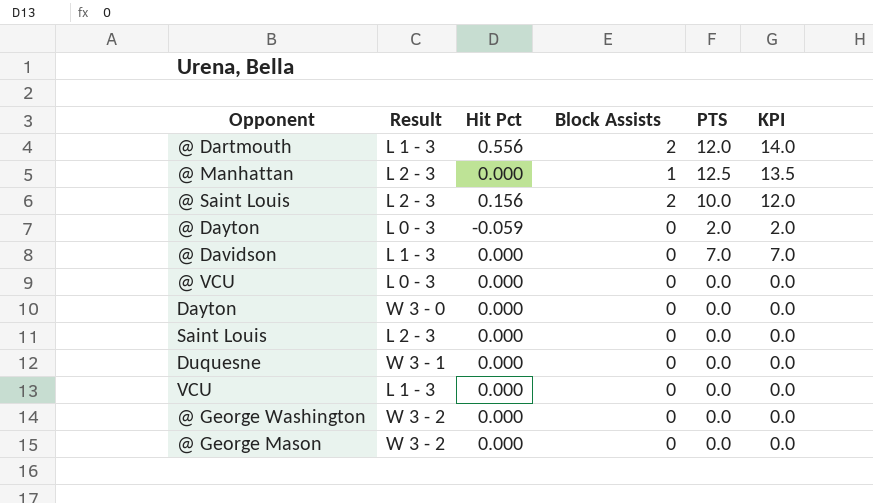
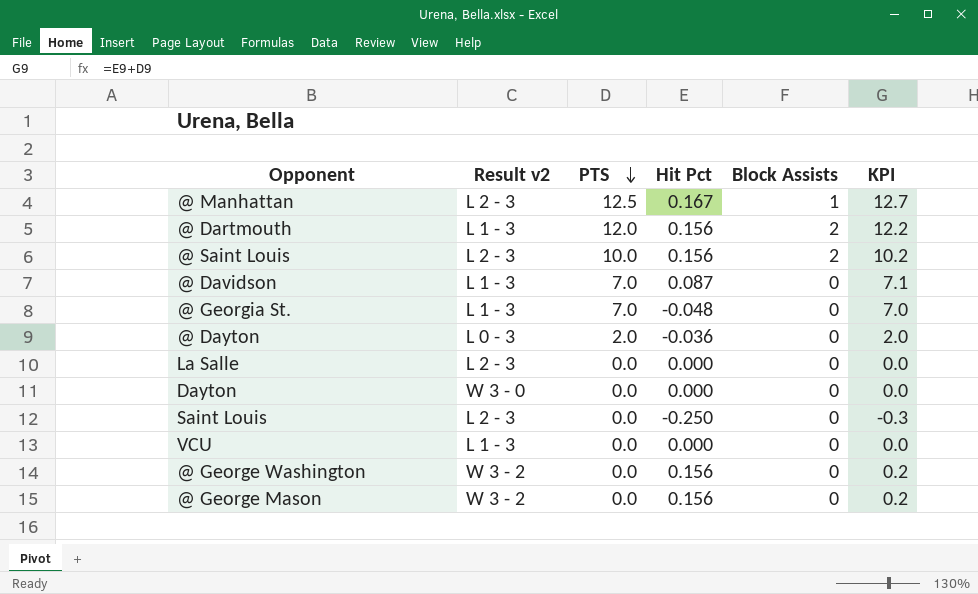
row order: none -> PTS descending
column name: Result -> Result v2
column PTS | position: 5 -> 3
column KPI | formula: [Block Assists] + [PTS] -> [PTS] + [Hit Pct]
row @ VCU: L 0 - 3 | 0.000 | 0 | 0.0 | 0.0 -> none
row Duquesne: W 3 - 1 | 0.000 | 0 | 0.0 | 0.0 -> none
@ Manhattan | Hit Pct: 0.000 -> 0.167
@ Dartmouth | Hit Pct: 0.556 -> 0.156
@ Davidson | Hit Pct: 0.000 -> 0.087
row @ Georgia St.: none -> L 1 - 3 | 7.0 | -0.048 | 0 | 7.0
@ Dayton | Hit Pct: -0.059 -> -0.036
row La Salle: none -> L 2 - 3 | 0.0 | 0.000 | 0 | 0.0
Saint Louis | Hit Pct: 0.000 -> -0.250
@ George Washington | Hit Pct: 0.000 -> 0.156
@ George Mason | Hit Pct: 0.000 -> 0.156

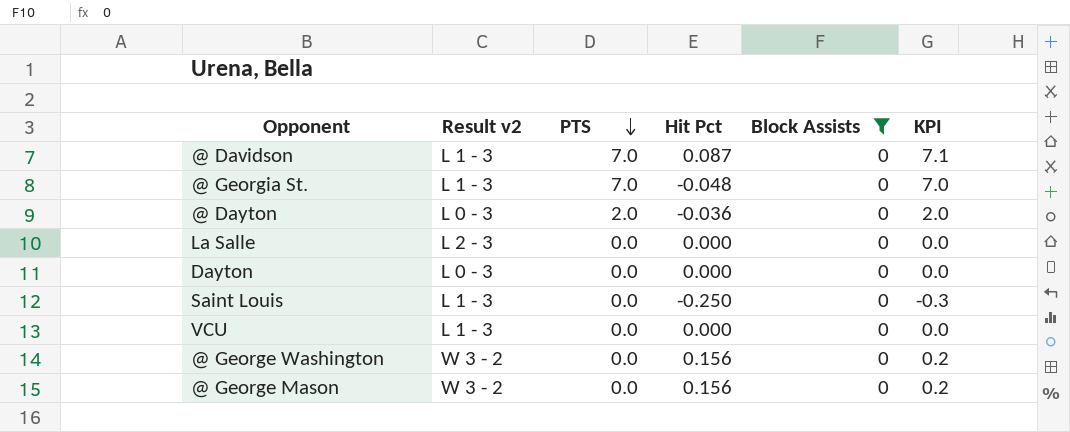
filter: none -> Block Assists = 0
Dayton | Result v2: W 3 - 0 -> L 0 - 3
Saint Louis | Result v2: L 2 - 3 -> L 1 - 3

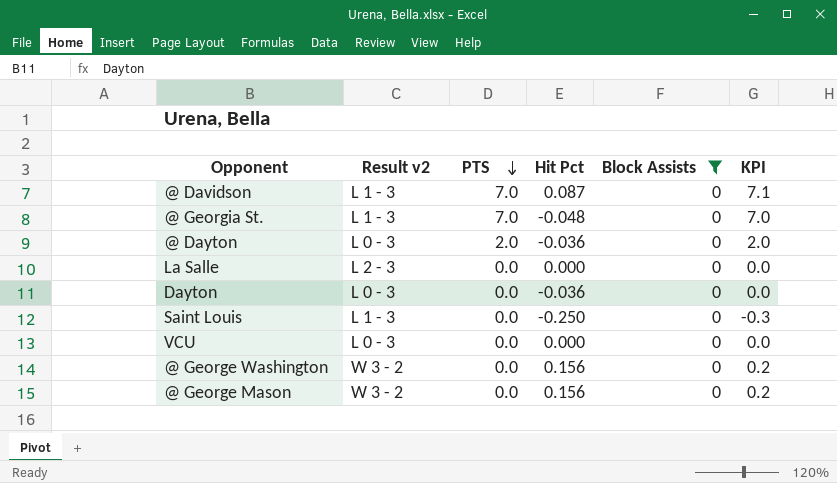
Dayton | Hit Pct: 0.000 -> -0.036
VCU | Result v2: L 1 - 3 -> L 0 - 3

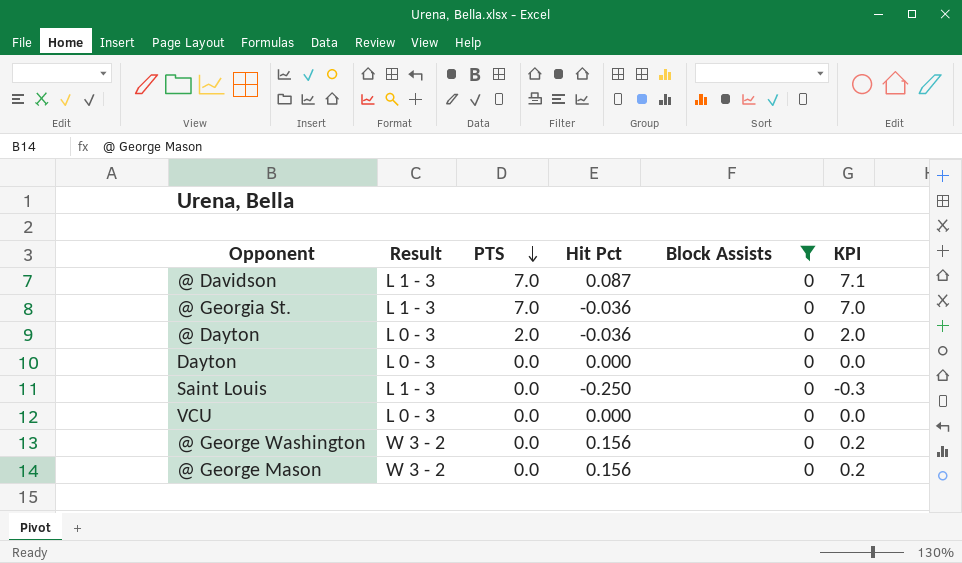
column name: Result v2 -> Result
row La Salle: L 2 - 3 | 0.0 | 0.000 | 0 | 0.0 -> none
@ Georgia St. | Hit Pct: -0.048 -> -0.036
Dayton | Hit Pct: -0.036 -> 0.000

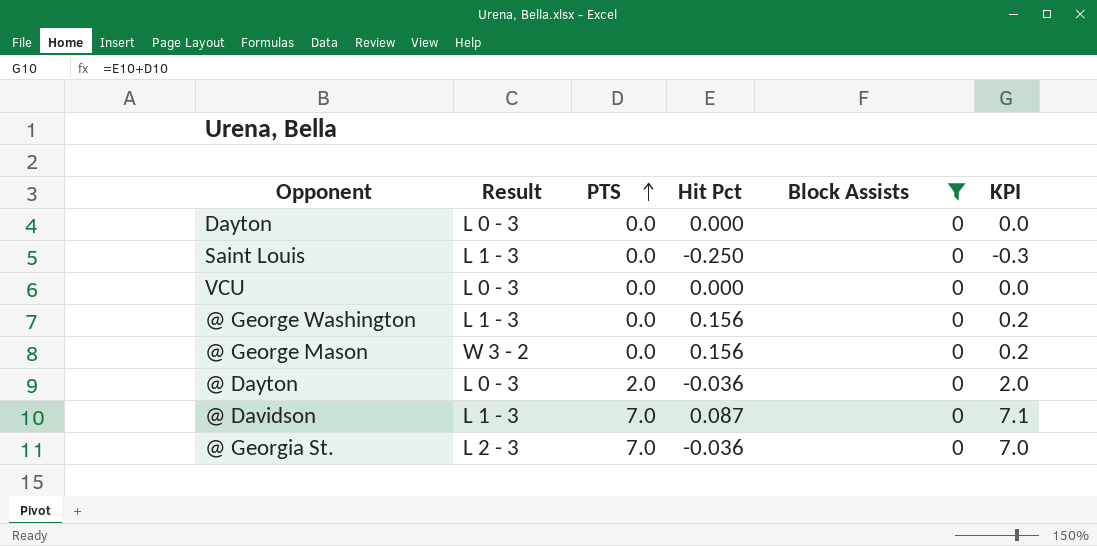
row order: PTS descending -> PTS ascending
@ George Washington | Result: W 3 - 2 -> L 1 - 3
@ Georgia St. | Result: L 1 - 3 -> L 2 - 3

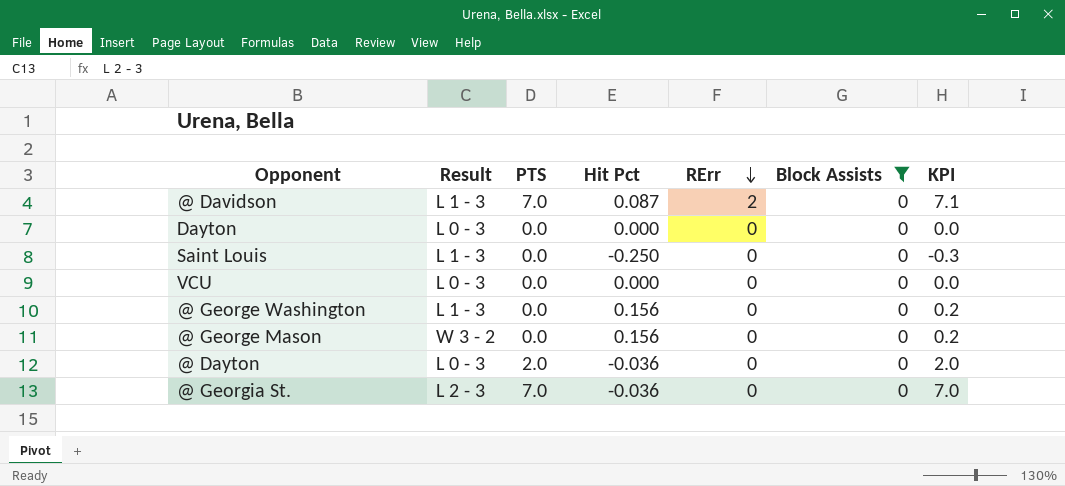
row order: PTS ascending -> RErr descending
column RErr | position: none -> 5

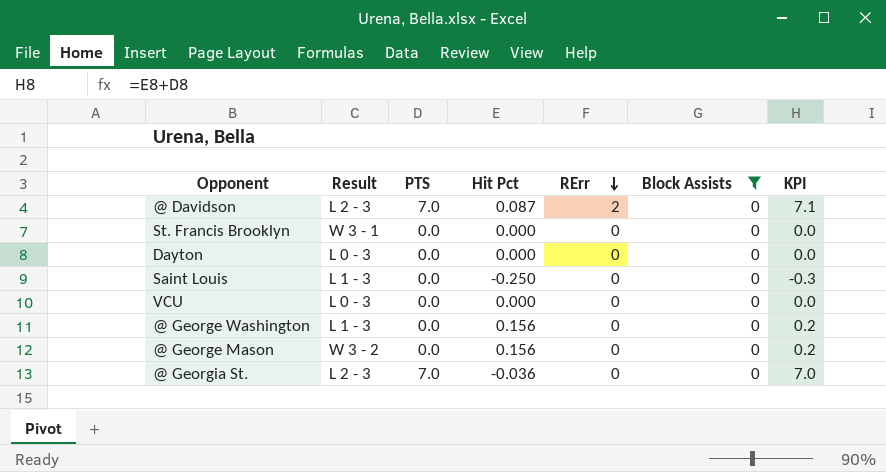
row @ Dayton: L 0 - 3 | 2.0 | -0.036 | 0 | 0 | 2.0 -> none
@ Davidson | Result: L 1 - 3 -> L 2 - 3
row St. Francis Brooklyn: none -> W 3 - 1 | 0.0 | 0.000 | 0 | 0 | 0.0

